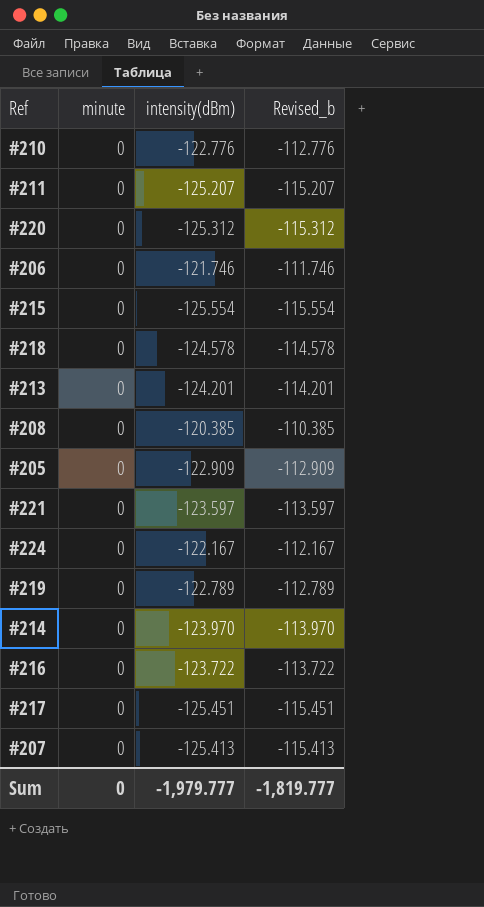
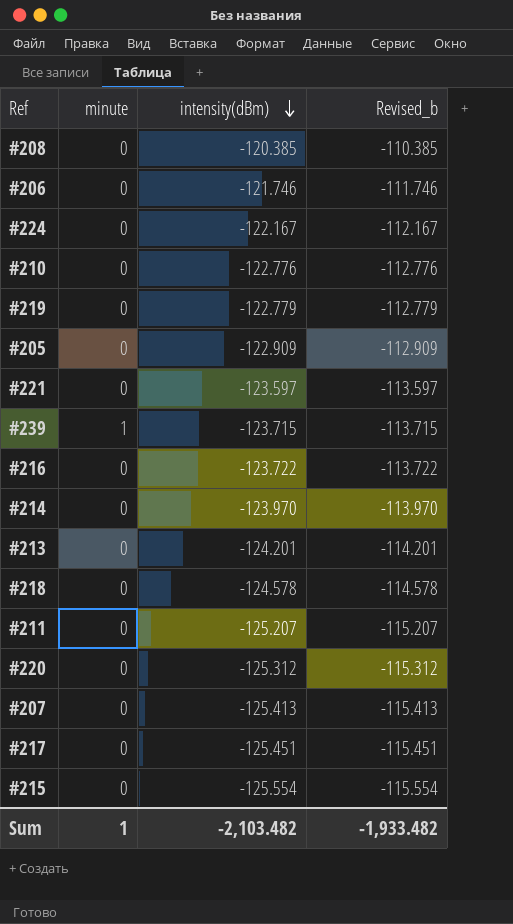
row order: none -> intensity(dBm) descending
#219 | intensity(dBm): -122.789 -> -122.779
#219 | Revised_b: -112.789 -> -112.779
row #239: none -> 1 | -123.715 | -113.715
Sum | minute: 0 -> 1
Sum | intensity(dBm): -1,979.777 -> -2,103.482
Sum | Revised_b: -1,819.777 -> -1,933.482

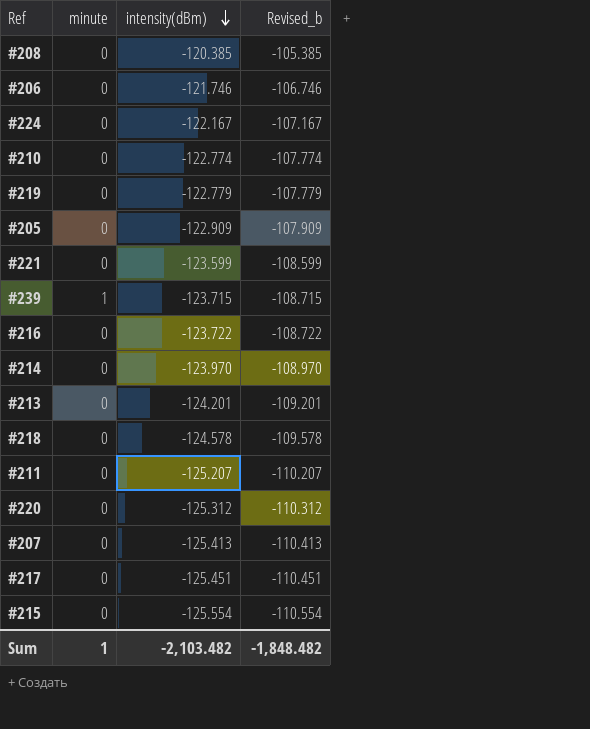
column Revised_b | formula: [intensity(dBm)] + 10 -> [intensity(dBm)] + 15
#210 | intensity(dBm): -122.776 -> -122.774
#221 | intensity(dBm): -123.597 -> -123.599
Sum | Revised_b: -1,933.482 -> -1,848.482

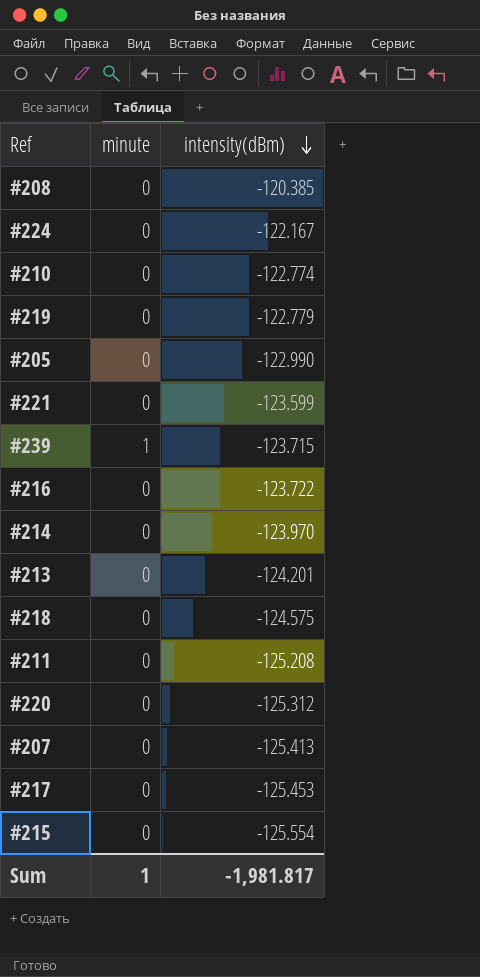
column Revised_b | formula: [intensity(dBm)] + 15 -> none
row #206: 0 | -121.746 | -106.746 -> none
#205 | intensity(dBm): -122.909 -> -122.990
#218 | intensity(dBm): -124.578 -> -124.575
#211 | intensity(dBm): -125.207 -> -125.208
#217 | intensity(dBm): -125.451 -> -125.453
Sum | intensity(dBm): -2,103.482 -> -1,981.817

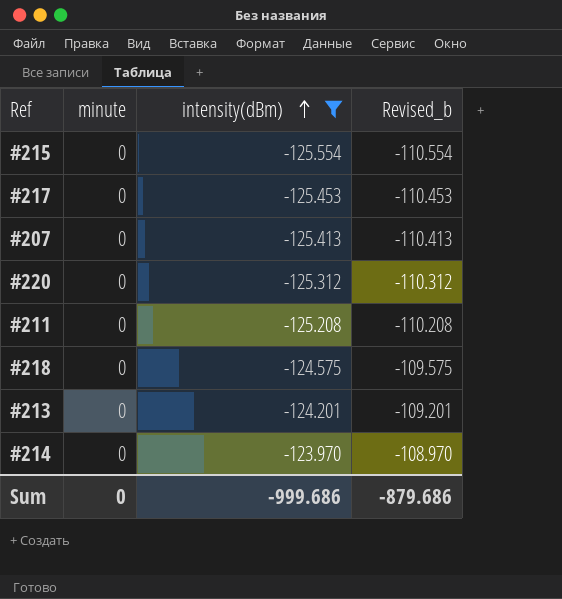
filter: none -> intensity(dBm) <= -123.970
row order: intensity(dBm) descending -> intensity(dBm) ascending
column Revised_b | formula: none -> [intensity(dBm)] + 15
Sum | minute: 1 -> 0
Sum | intensity(dBm): -1,981.817 -> -999.686

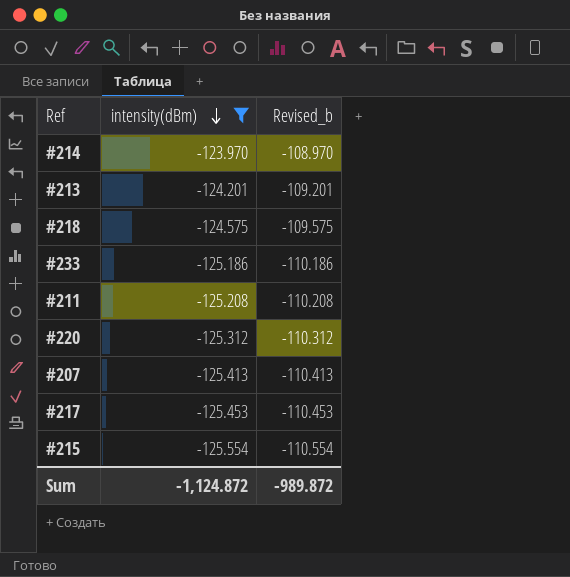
row order: intensity(dBm) ascending -> intensity(dBm) descending
column minute | position: 2 -> none
row #233: none -> -125.186 | -110.186
Sum | intensity(dBm): -999.686 -> -1,124.872
Sum | Revised_b: -879.686 -> -989.872

